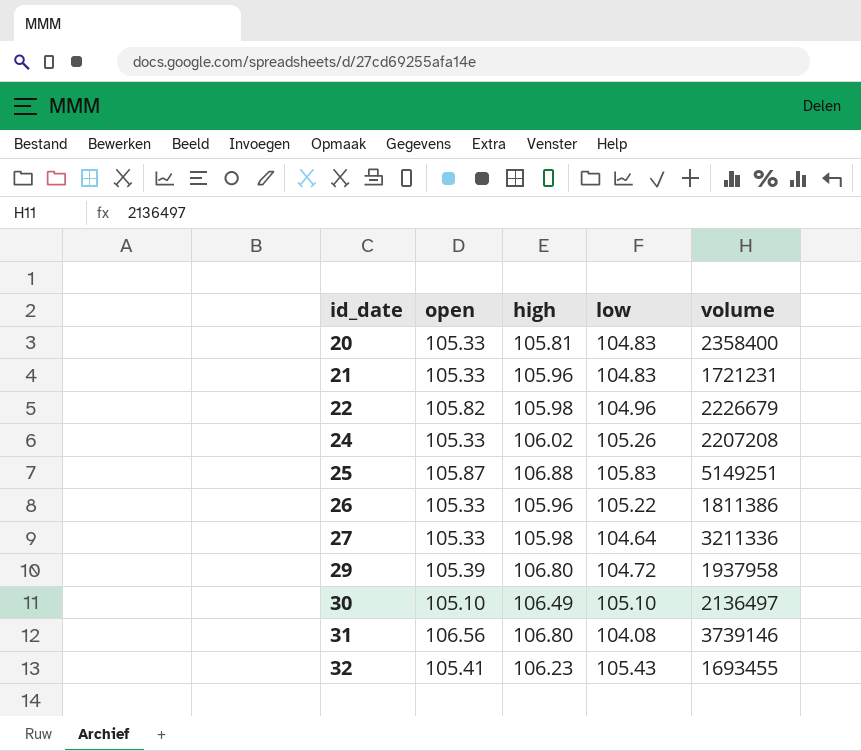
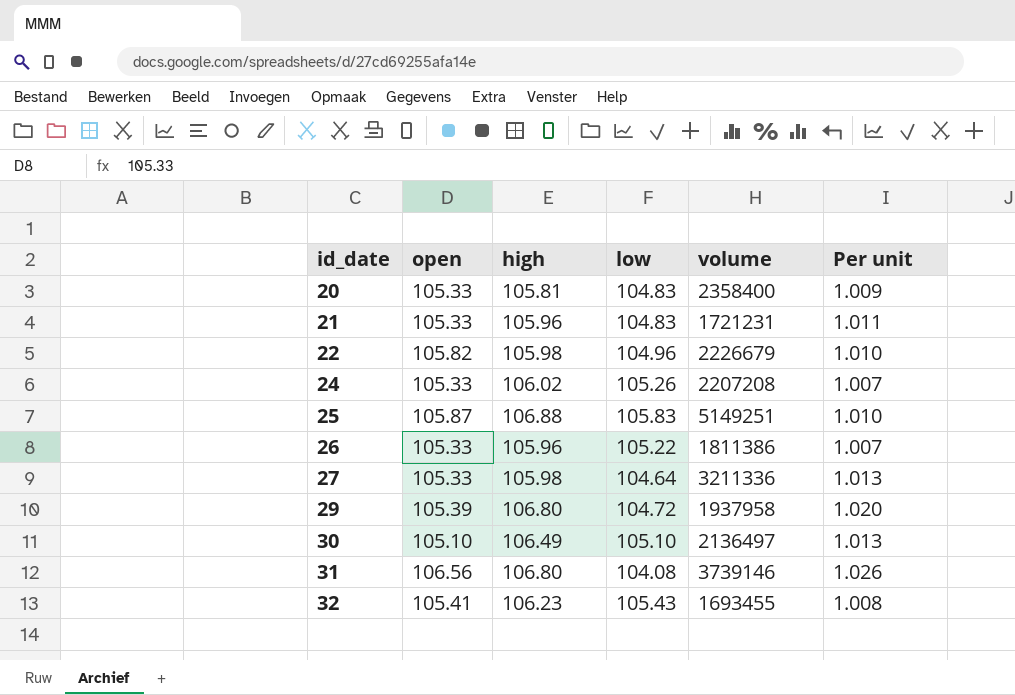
column Per unit | formula: none -> [high] / [low]

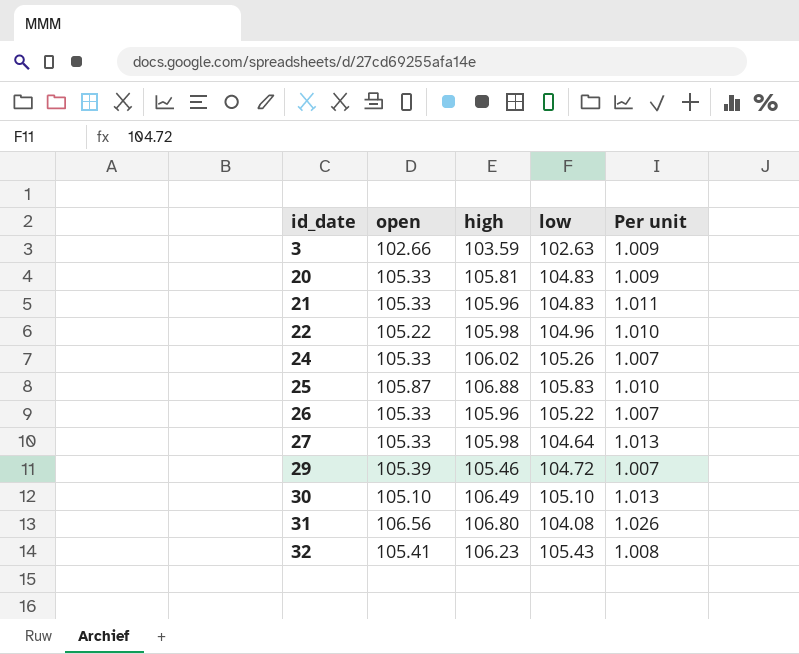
column volume | position: 5 -> none
row 3: none -> 102.66 | 103.59 | 102.63 | 1.009
22 | open: 105.82 -> 105.22
29 | high: 106.80 -> 105.46
29 | Per unit: 1.020 -> 1.007

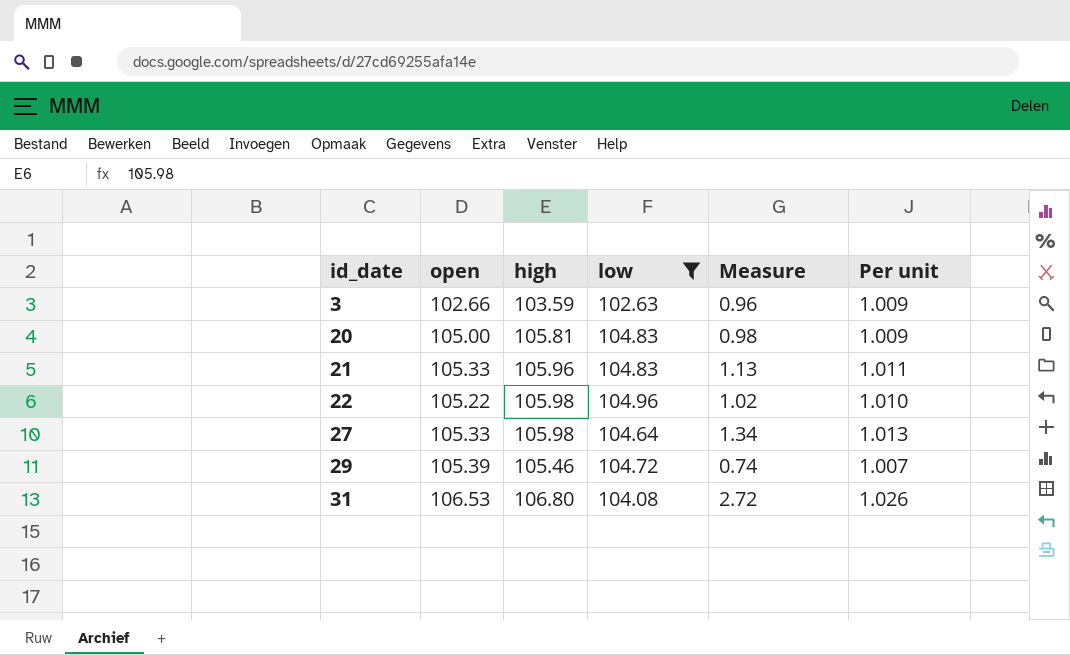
filter: none -> low <= 104.96
column Measure | formula: none -> [high] - [low]
20 | open: 105.33 -> 105.00
31 | open: 106.56 -> 106.53

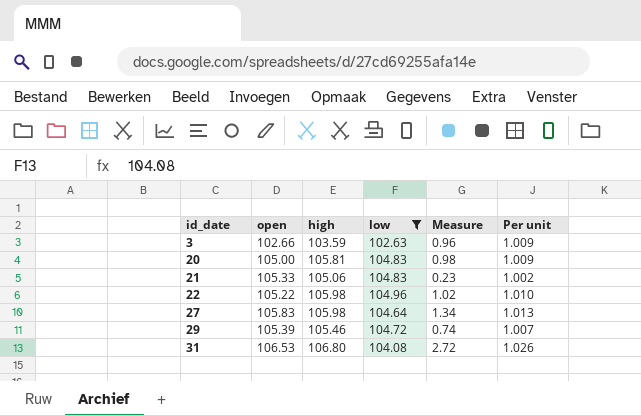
21 | high: 105.96 -> 105.06
21 | Measure: 1.13 -> 0.23
21 | Per unit: 1.011 -> 1.002
27 | open: 105.33 -> 105.83

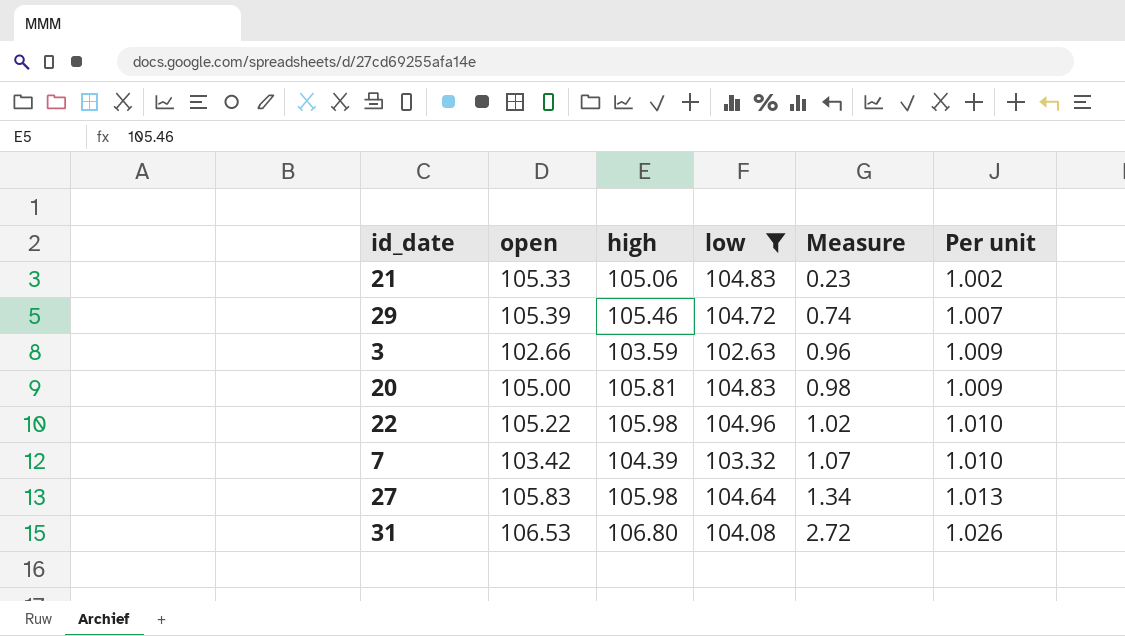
row order: id_date ascending -> Measure ascending
row 7: none -> 103.42 | 104.39 | 103.32 | 1.07 | 1.010

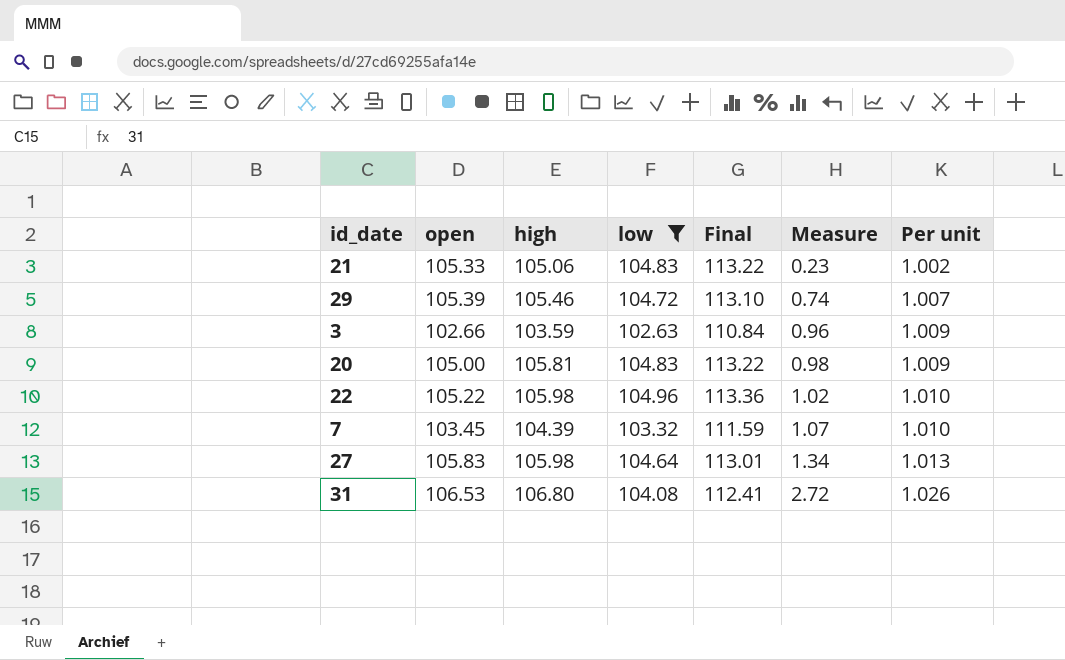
column Final | formula: none -> [low] * 1.08
7 | open: 103.42 -> 103.45

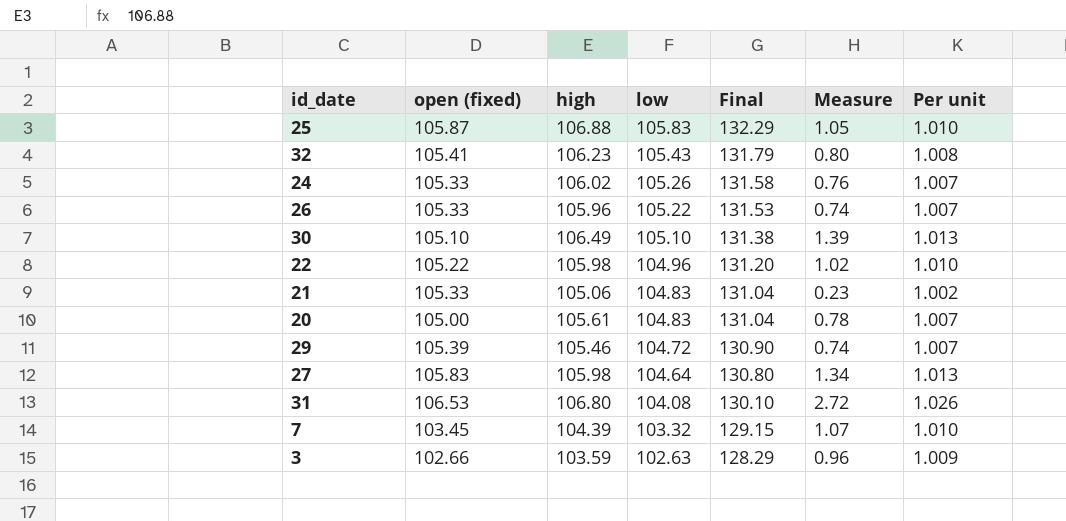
filter: low <= 104.96 -> none
row order: Measure ascending -> low descending
column name: open -> open (fixed)
column Final | formula: [low] * 1.08 -> [low] * 1.25
20 | high: 105.81 -> 105.61
20 | Measure: 0.98 -> 0.78
20 | Per unit: 1.009 -> 1.007

